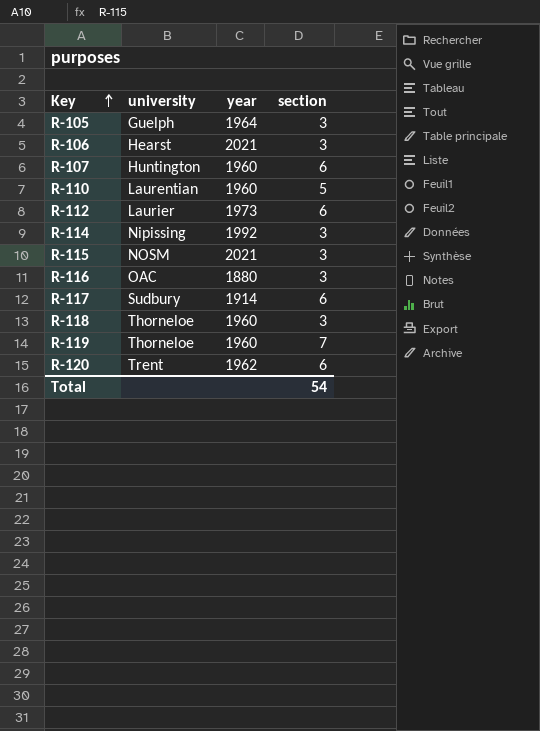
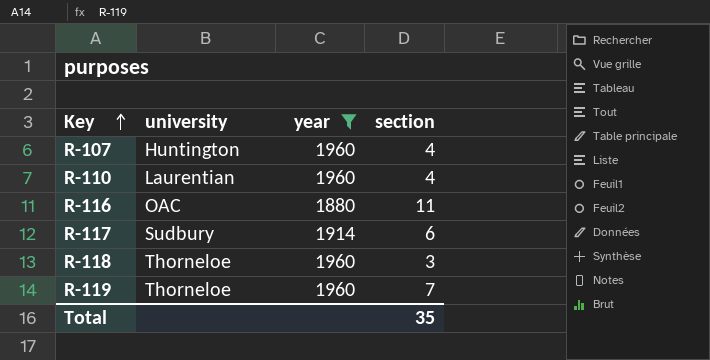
filter: none -> year <= 1960
R-107 | section: 6 -> 4
R-110 | section: 5 -> 4
R-116 | section: 3 -> 11
Total | section: 54 -> 35

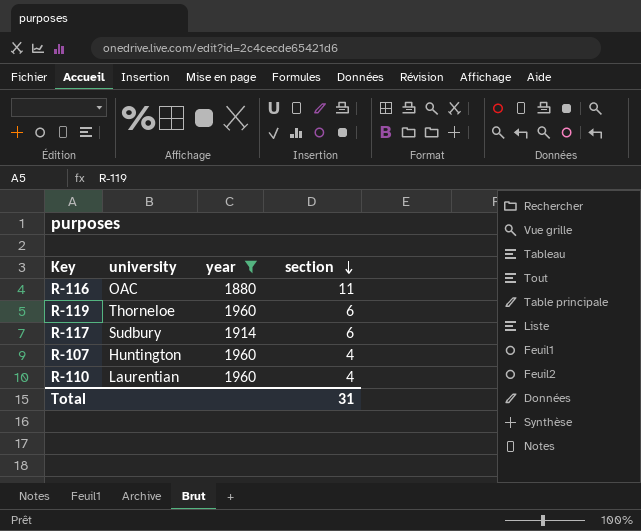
row order: Key ascending -> section descending
row R-118: Thorneloe | 1960 | 3 -> none
R-119 | section: 7 -> 6
Total | section: 35 -> 31

